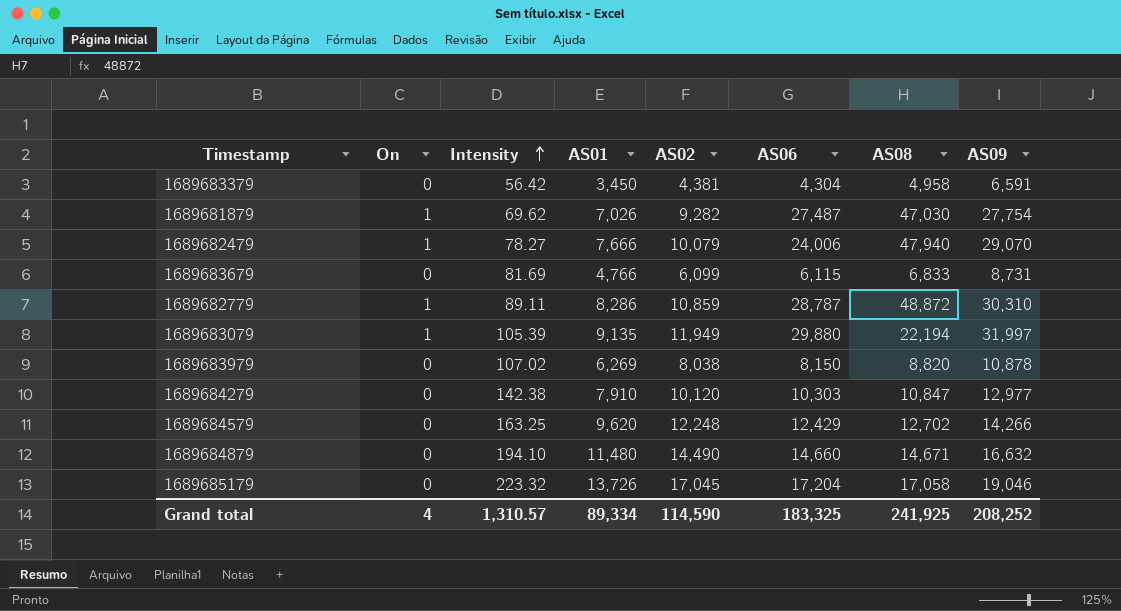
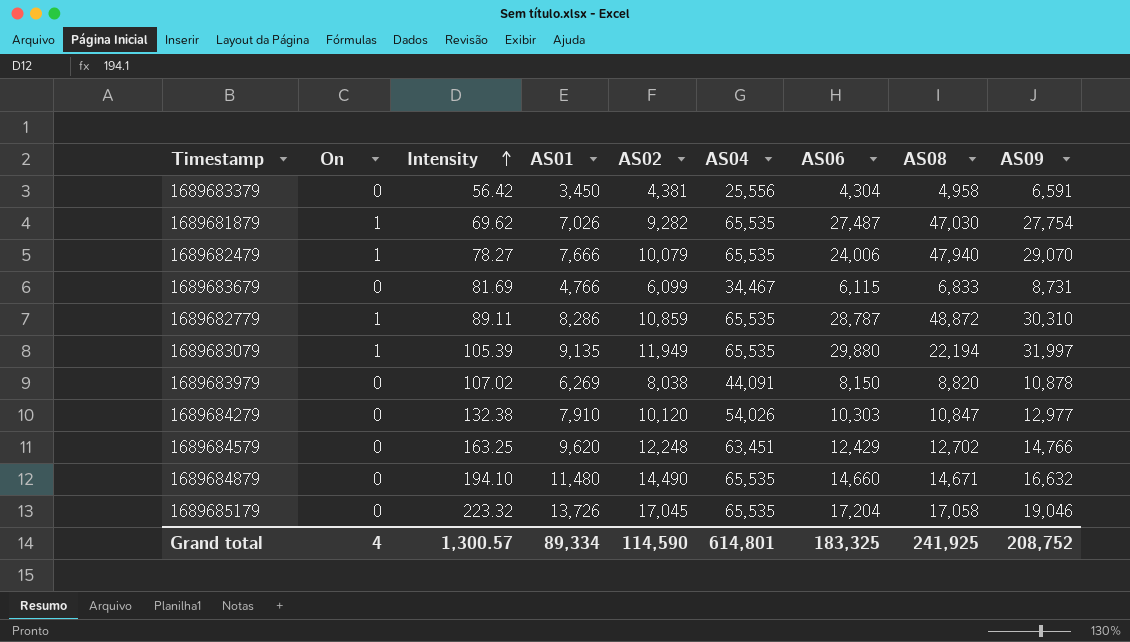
column AS04 | position: none -> 6
1689684279 | Intensity: 142.38 -> 132.38
1689684579 | AS09: 14,266 -> 14,766
Grand total | Intensity: 1,310.57 -> 1,300.57
Grand total | AS09: 208,252 -> 208,752

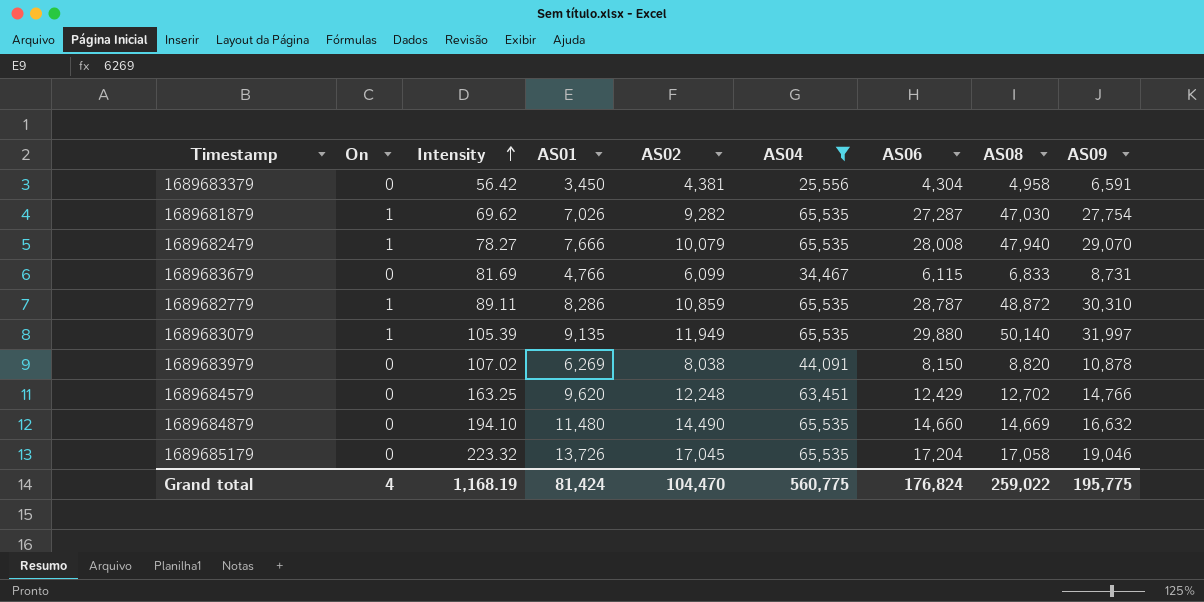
filter: none -> AS04 != 54,026
1689681879 | AS06: 27,487 -> 27,287
1689682479 | AS06: 24,006 -> 28,008
1689683079 | AS08: 22,194 -> 50,140
1689684879 | AS08: 14,671 -> 14,669
Grand total | Intensity: 1,300.57 -> 1,168.19
Grand total | AS01: 89,334 -> 81,424
Grand total | AS02: 114,590 -> 104,470
Grand total | AS04: 614,801 -> 560,775
Grand total | AS06: 183,325 -> 176,824
Grand total | AS08: 241,925 -> 259,022
Grand total | AS09: 208,752 -> 195,775

